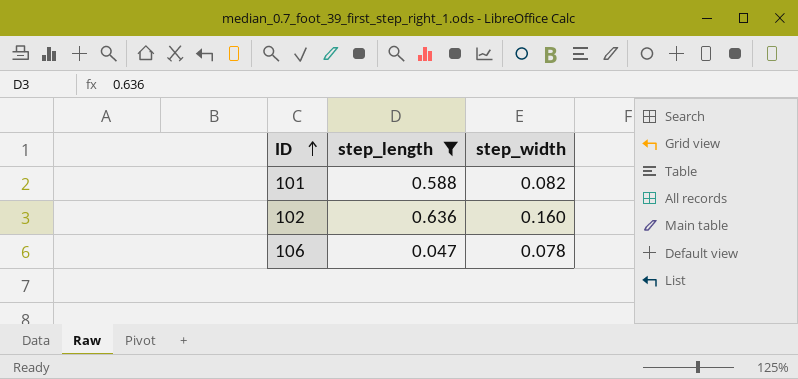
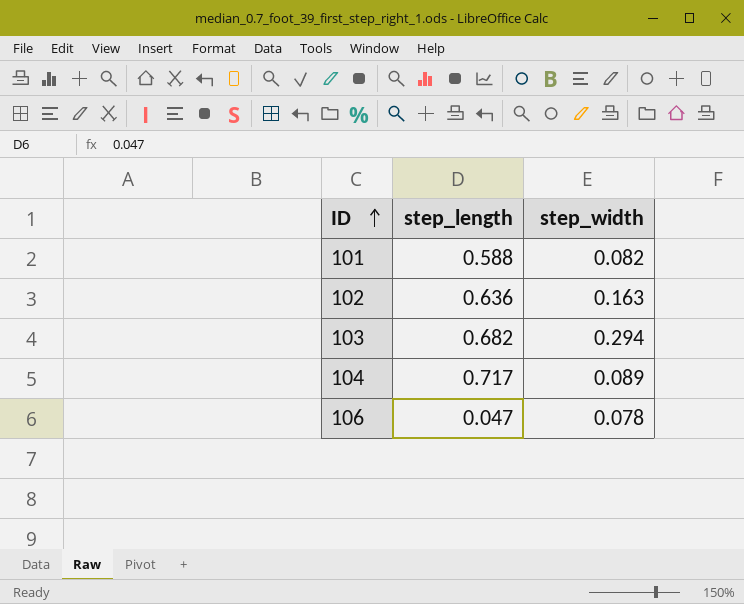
filter: step_length <= 0.636 -> none
102 | step_width: 0.160 -> 0.163

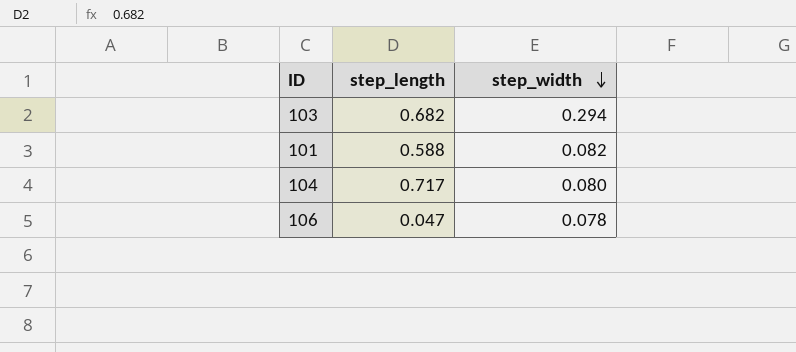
row order: ID ascending -> step_width descending
row 102: 0.636 | 0.163 -> none
104 | step_width: 0.089 -> 0.080

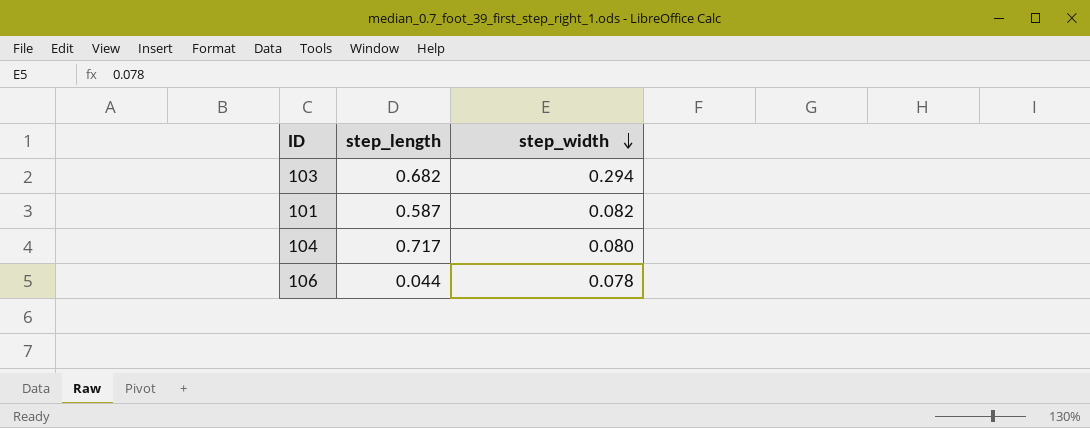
101 | step_length: 0.588 -> 0.587
106 | step_length: 0.047 -> 0.044

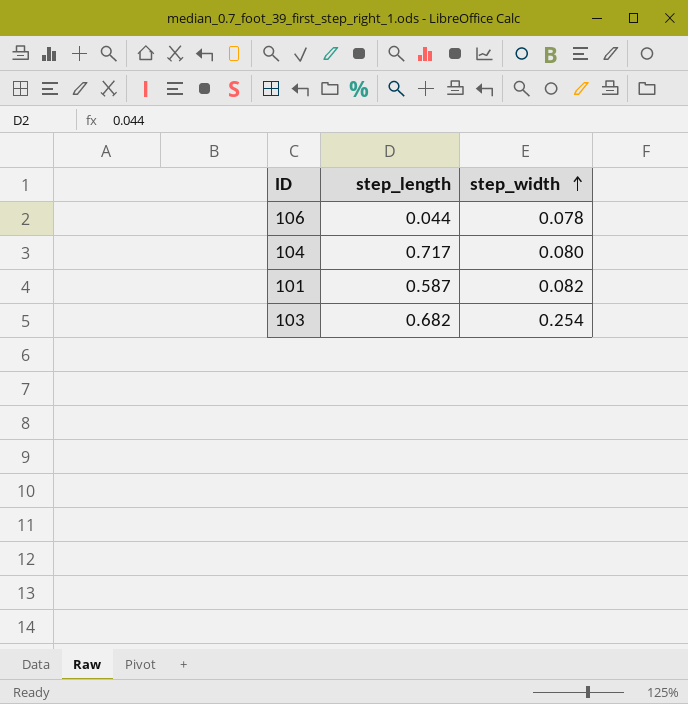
row order: step_width descending -> step_width ascending
103 | step_width: 0.294 -> 0.254

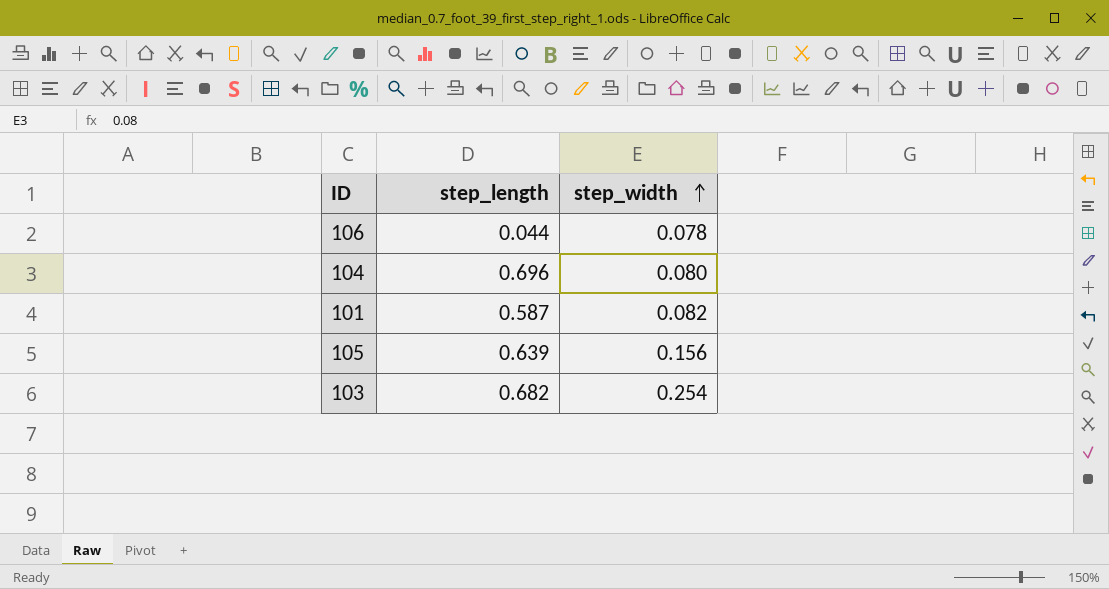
104 | step_length: 0.717 -> 0.696
row 105: none -> 0.639 | 0.156

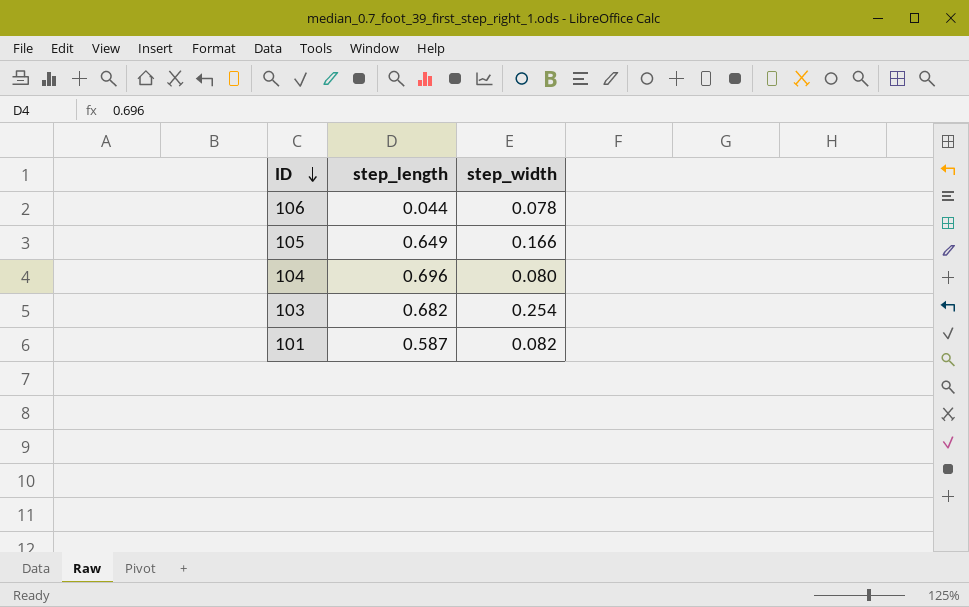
row order: step_width ascending -> ID descending
105 | step_length: 0.639 -> 0.649
105 | step_width: 0.156 -> 0.166

